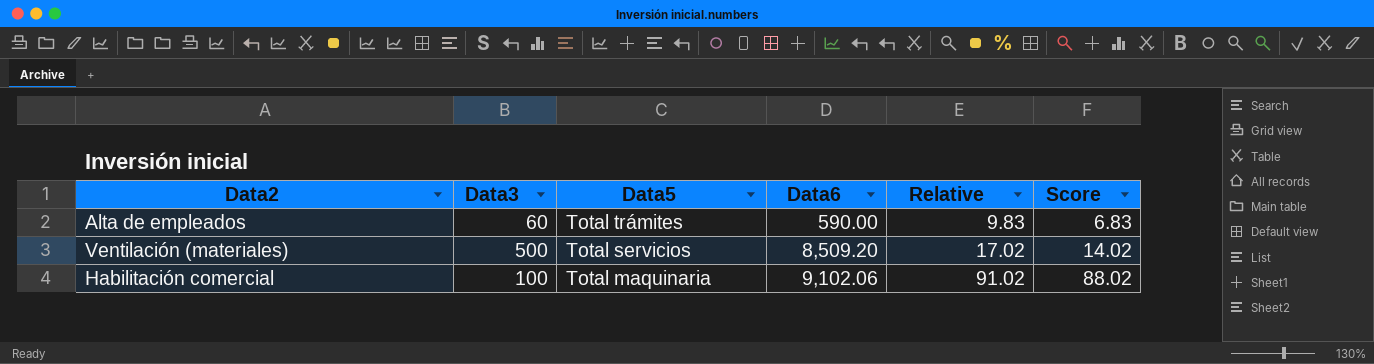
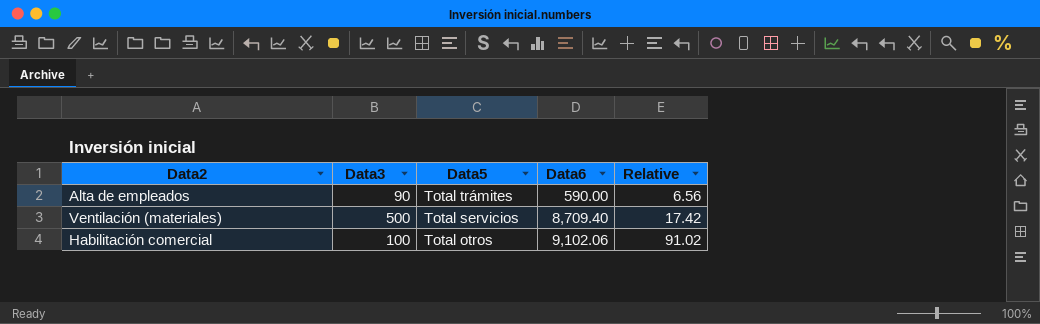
column Score | formula: [Relative] - 3 -> none
Alta de empleados | Data3: 60 -> 90
Alta de empleados | Relative: 9.83 -> 6.56
Ventilación (materiales) | Data6: 8,509.20 -> 8,709.40
Ventilación (materiales) | Relative: 17.02 -> 17.42
Habilitación comercial | Data5: Total maquinaria -> Total otros

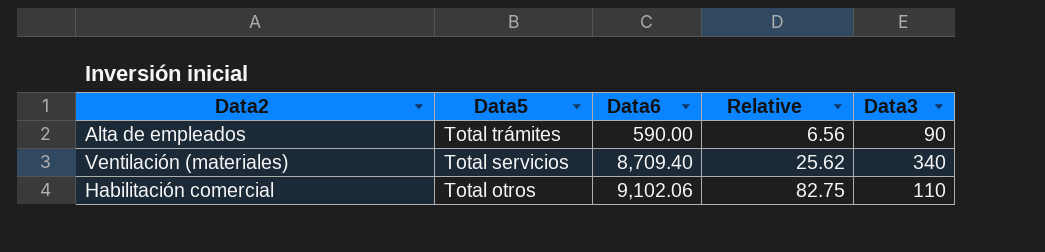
column Data3 | position: 2 -> 5
Ventilación (materiales) | Relative: 17.42 -> 25.62
Ventilación (materiales) | Data3: 500 -> 340
Habilitación comercial | Relative: 91.02 -> 82.75
Habilitación comercial | Data3: 100 -> 110

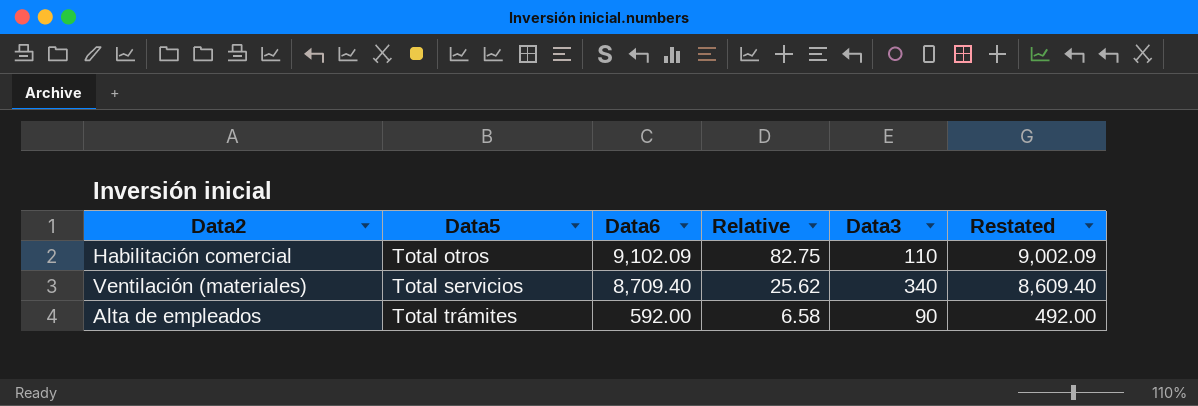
row order: Data5 descending -> Data5 ascending
column Restated | formula: none -> [Data6] - 100
Habilitación comercial | Data6: 9,102.06 -> 9,102.09
Alta de empleados | Data6: 590.00 -> 592.00
Alta de empleados | Relative: 6.56 -> 6.58

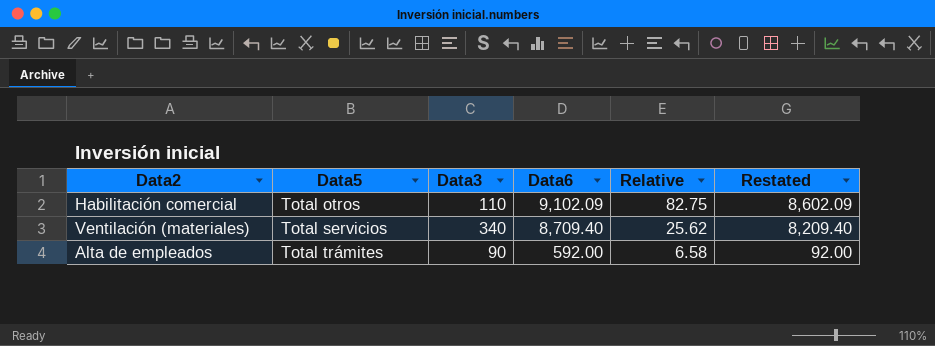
column Data3 | position: 5 -> 3
column Restated | formula: [Data6] - 100 -> [Data6] - 500

